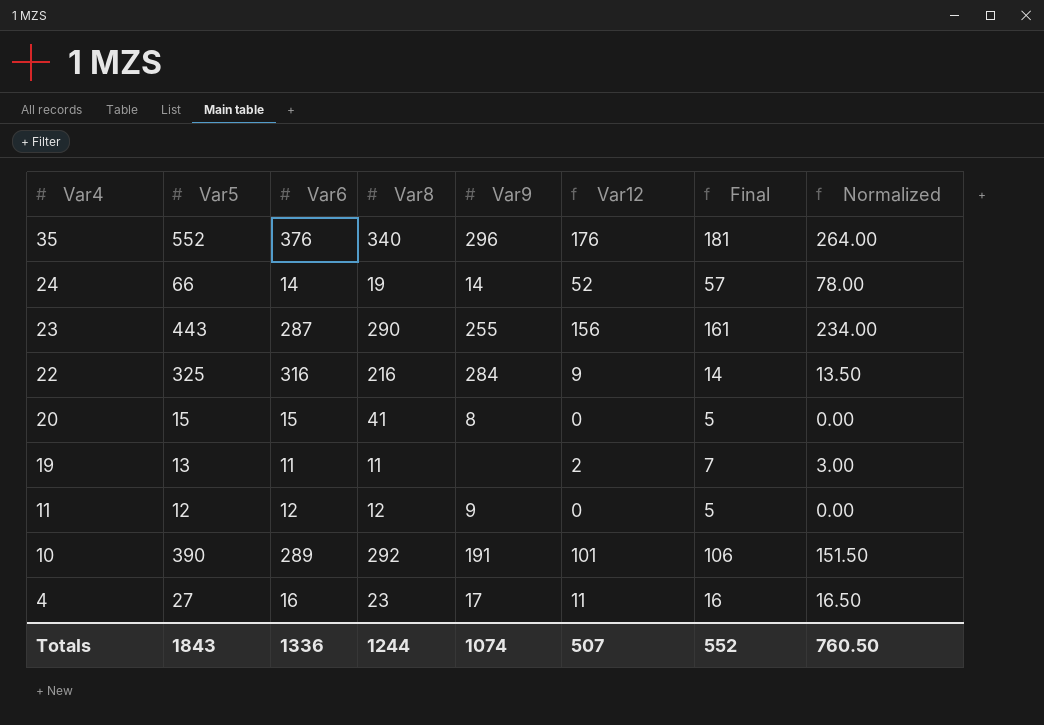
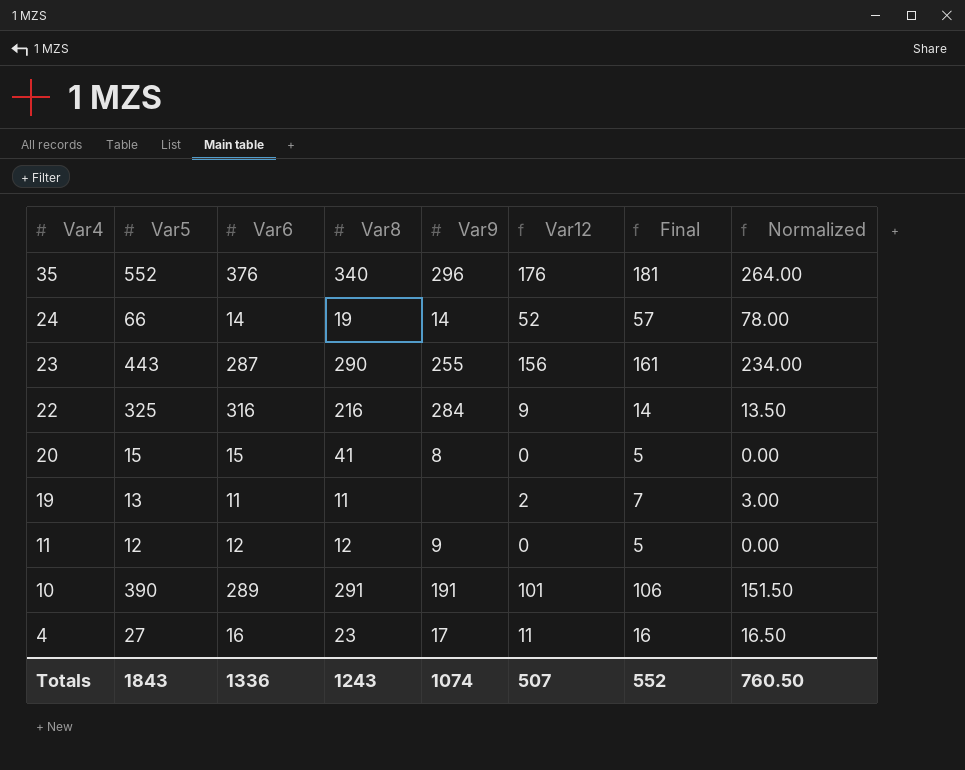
10 | Var8: 292 -> 291
Totals | Var8: 1244 -> 1243

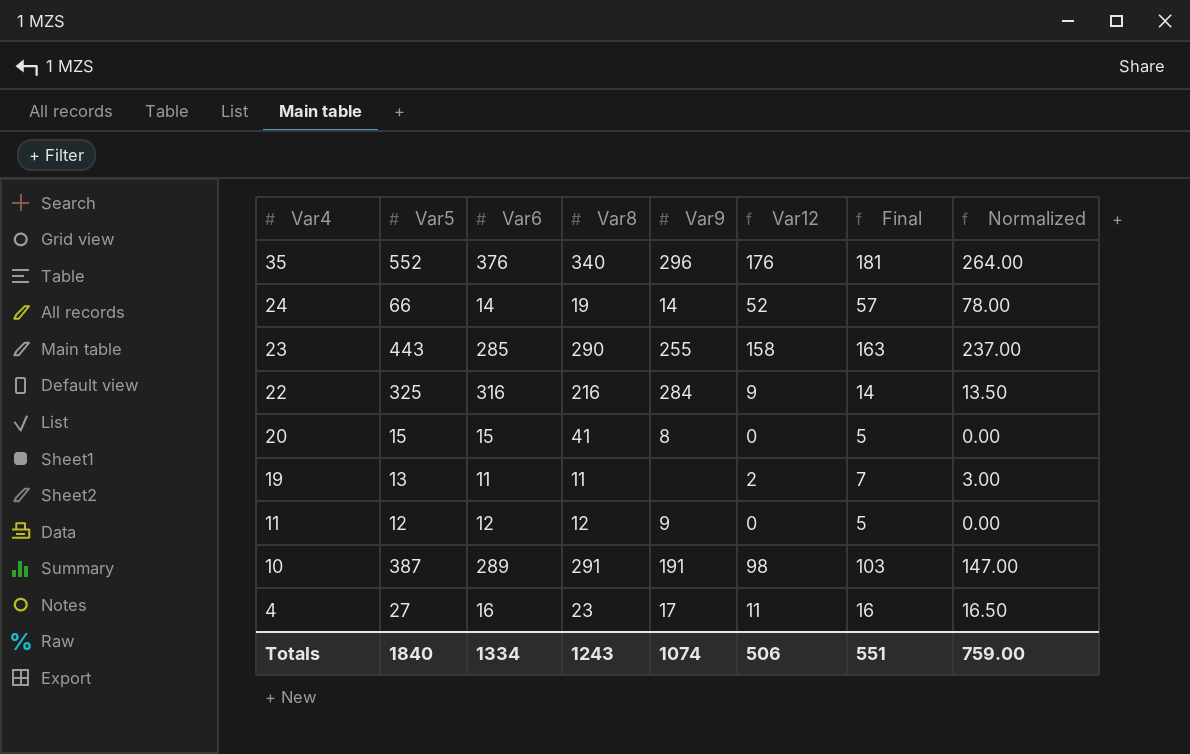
23 | Var6: 287 -> 285
23 | Var12: 156 -> 158
23 | Final: 161 -> 163
23 | Normalized: 234.00 -> 237.00
10 | Var5: 390 -> 387
10 | Var12: 101 -> 98
10 | Final: 106 -> 103
10 | Normalized: 151.50 -> 147.00
Totals | Var5: 1843 -> 1840
Totals | Var6: 1336 -> 1334
Totals | Var12: 507 -> 506
Totals | Final: 552 -> 551
Totals | Normalized: 760.50 -> 759.00

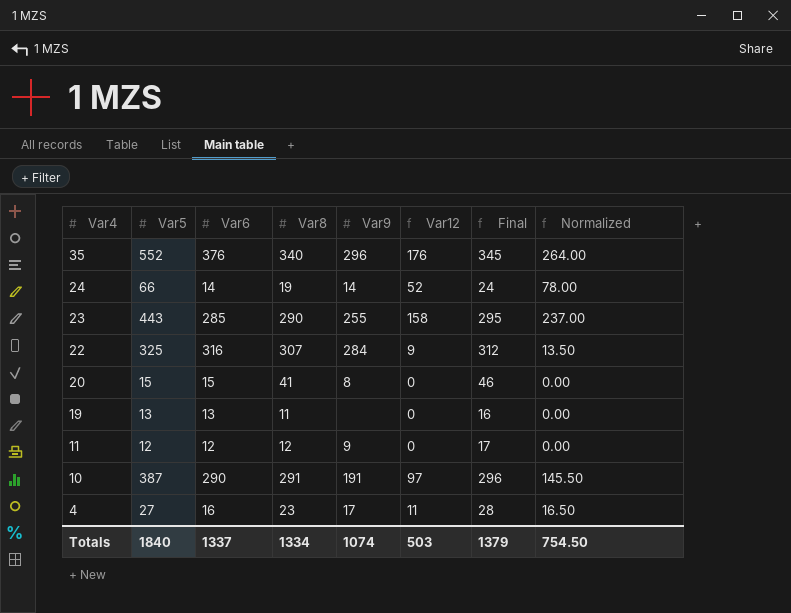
column Final | formula: [Var12] + 5 -> [Var8] + 5
22 | Var8: 216 -> 307
19 | Var6: 11 -> 13
19 | Var12: 2 -> 0
19 | Normalized: 3.00 -> 0.00
10 | Var6: 289 -> 290
10 | Var12: 98 -> 97
10 | Normalized: 147.00 -> 145.50
Totals | Var6: 1334 -> 1337
Totals | Var8: 1243 -> 1334
Totals | Var12: 506 -> 503
Totals | Final: 551 -> 1379
Totals | Normalized: 759.00 -> 754.50

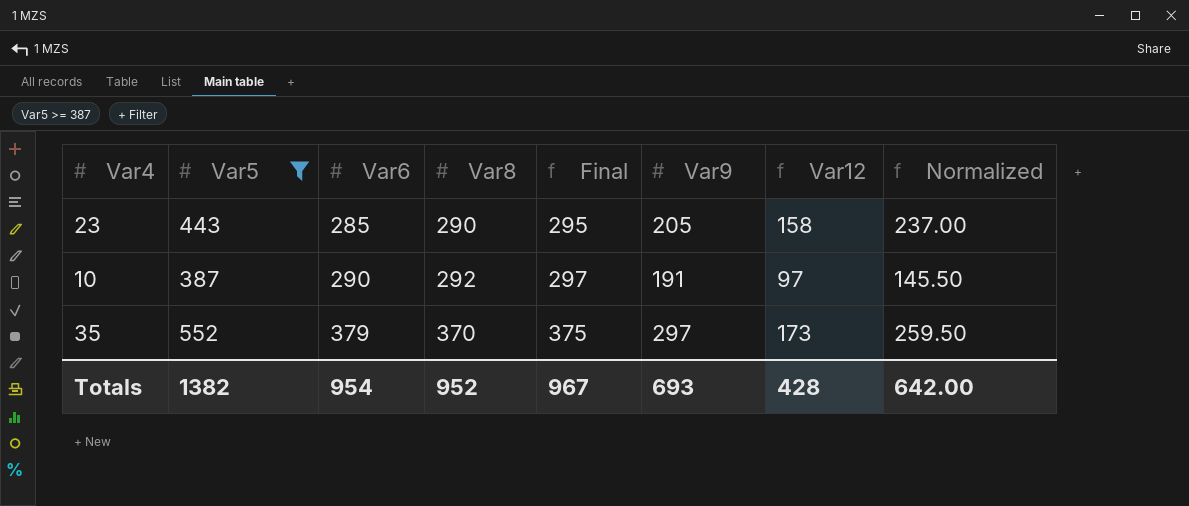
filter: none -> Var5 >= 387
row order: Var4 descending -> Var6 ascending
column Final | position: 7 -> 5
23 | Var9: 255 -> 205
10 | Var8: 291 -> 292
10 | Final: 296 -> 297
35 | Var6: 376 -> 379
35 | Var8: 340 -> 370
35 | Final: 345 -> 375
35 | Var9: 296 -> 297
35 | Var12: 176 -> 173
35 | Normalized: 264.00 -> 259.50
Totals | Var5: 1840 -> 1382
Totals | Var6: 1337 -> 954
Totals | Var8: 1334 -> 952
Totals | Final: 1379 -> 967
Totals | Var9: 1074 -> 693
Totals | Var12: 503 -> 428
Totals | Normalized: 754.50 -> 642.00

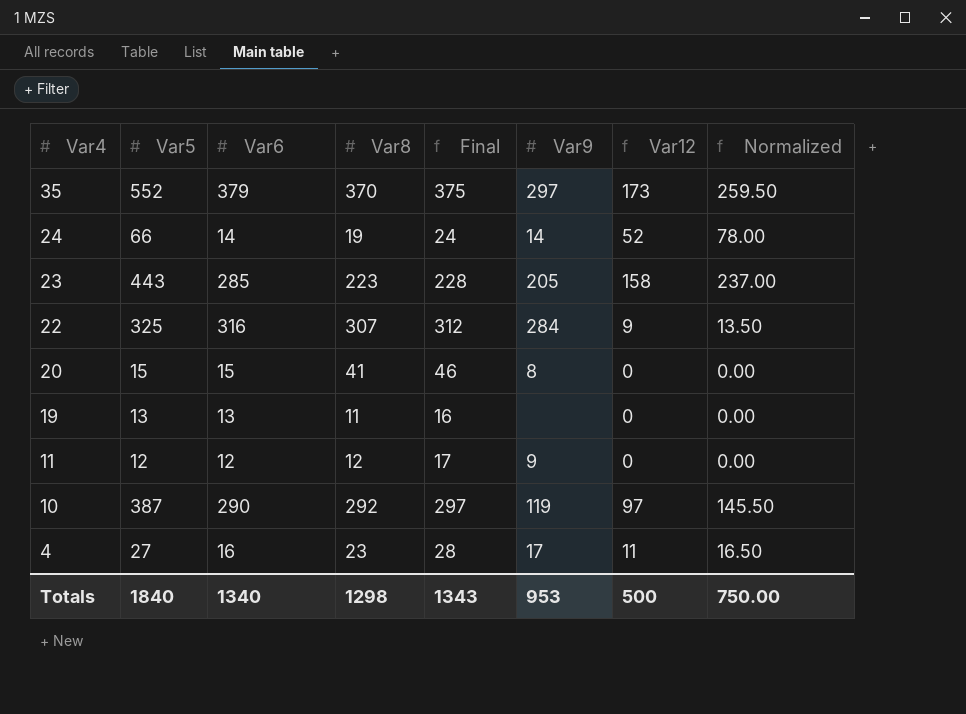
filter: Var5 >= 387 -> none
row order: Var6 ascending -> Var4 descending
23 | Var8: 290 -> 223
23 | Final: 295 -> 228
10 | Var9: 191 -> 119
Totals | Var5: 1382 -> 1840
Totals | Var6: 954 -> 1340
Totals | Var8: 952 -> 1298
Totals | Final: 967 -> 1343
Totals | Var9: 693 -> 953
Totals | Var12: 428 -> 500
Totals | Normalized: 642.00 -> 750.00

